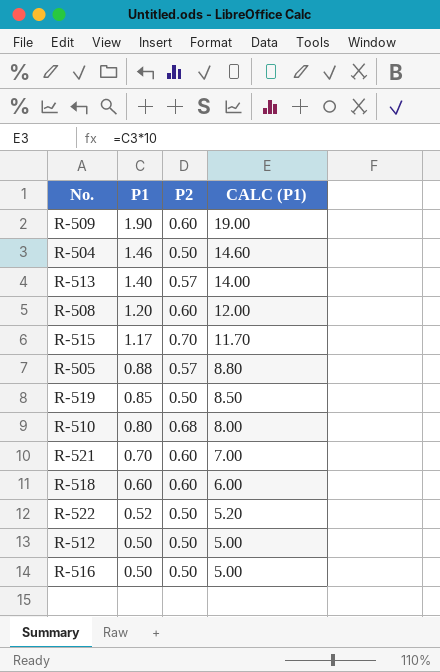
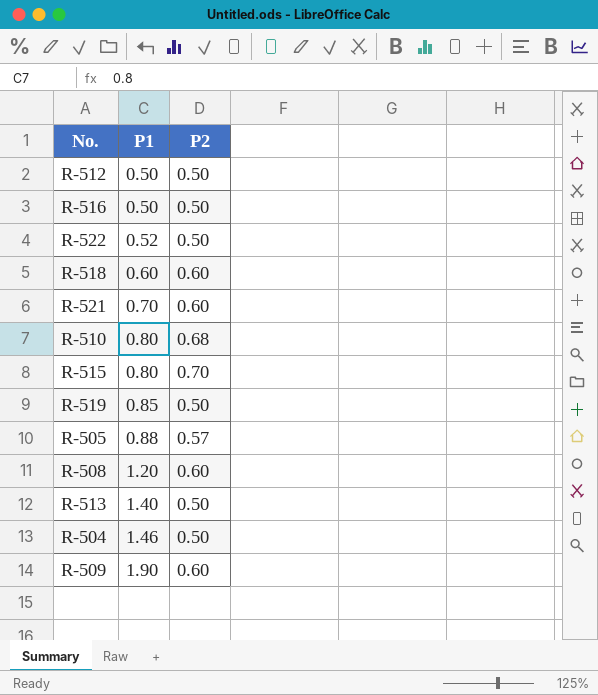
row order: P1 descending -> P1 ascending
column CALC (P1) | formula: [P1] * 10 -> none
R-515 | P1: 1.17 -> 0.80
R-513 | P2: 0.57 -> 0.50

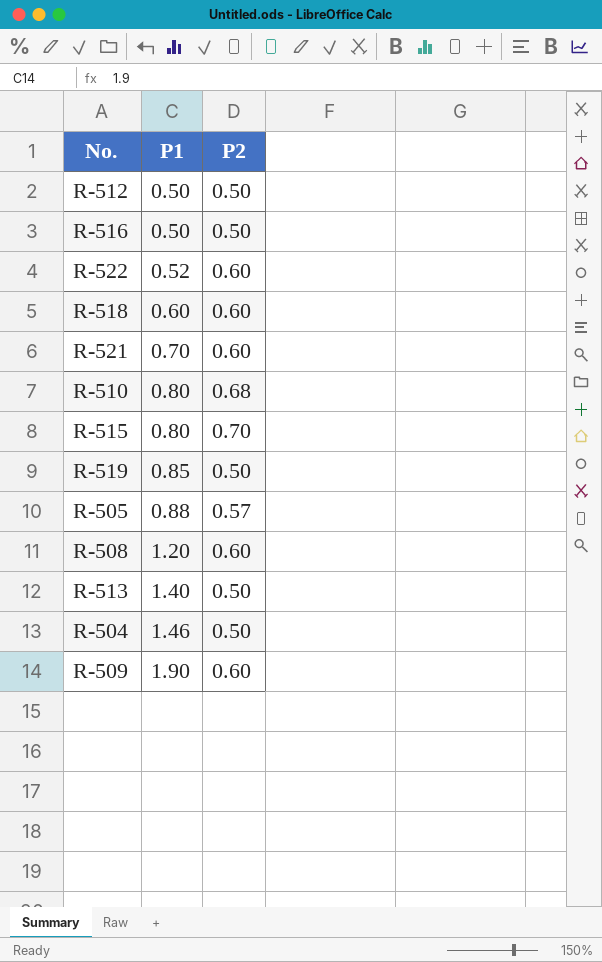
R-522 | P2: 0.50 -> 0.60

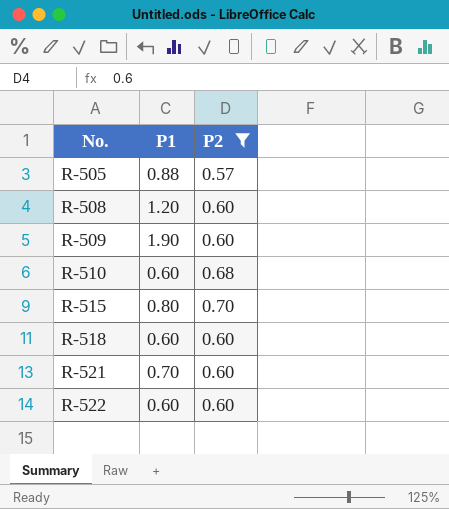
filter: none -> P2 != 0.50
row order: P1 ascending -> No. ascending
R-510 | P1: 0.80 -> 0.60
R-522 | P1: 0.52 -> 0.60

